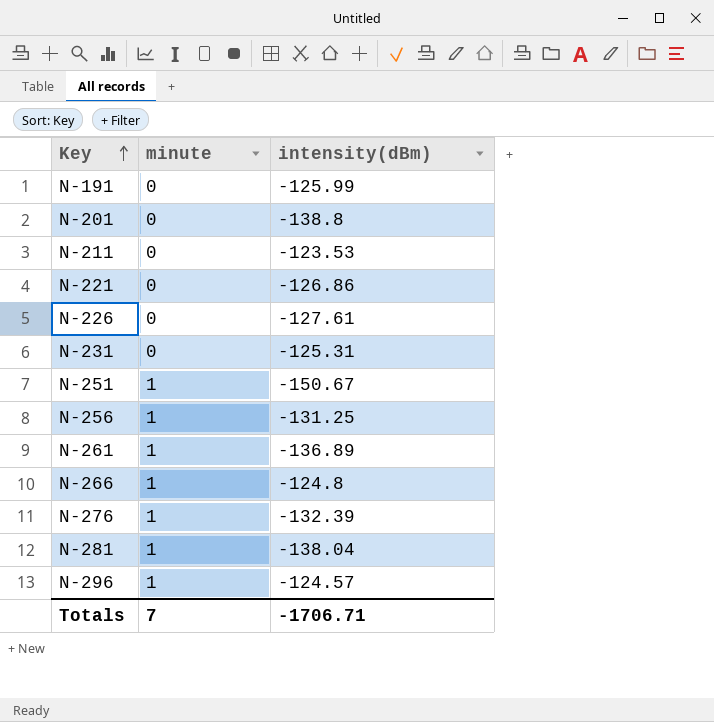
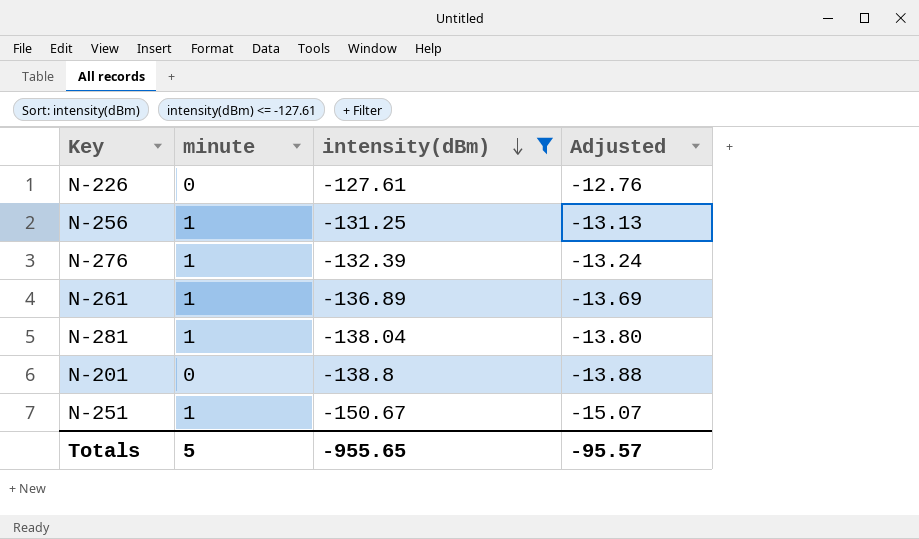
filter: none -> intensity(dBm) <= -127.61
row order: Key ascending -> intensity(dBm) descending
column Adjusted | formula: none -> [intensity(dBm)] * 0.1
Totals | minute: 7 -> 5
Totals | intensity(dBm): -1706.71 -> -955.65

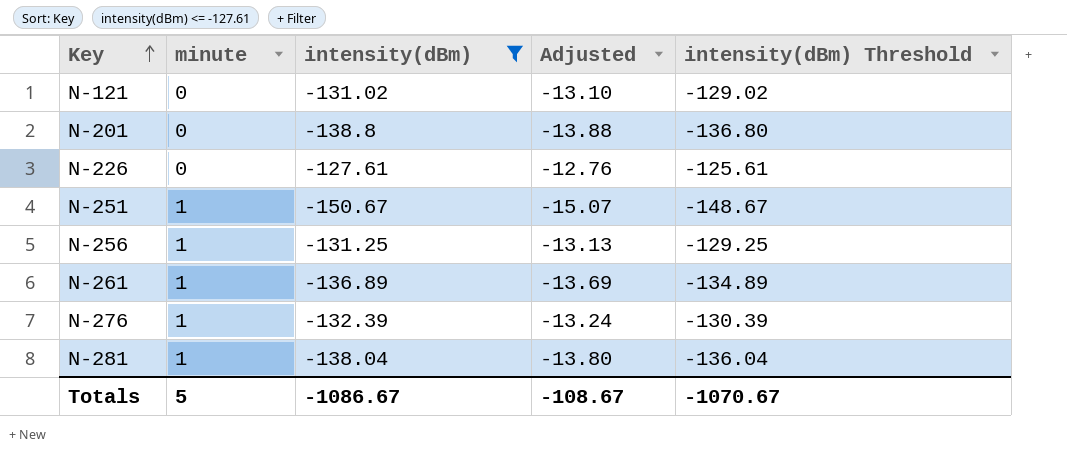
row order: intensity(dBm) descending -> Key ascending
column intensity(dBm) Threshold | formula: none -> [intensity(dBm)] + 2
row N-121: none -> 0 | -131.02 | -13.10 | -129.02
Totals | intensity(dBm): -955.65 -> -1086.67
Totals | Adjusted: -95.57 -> -108.67

